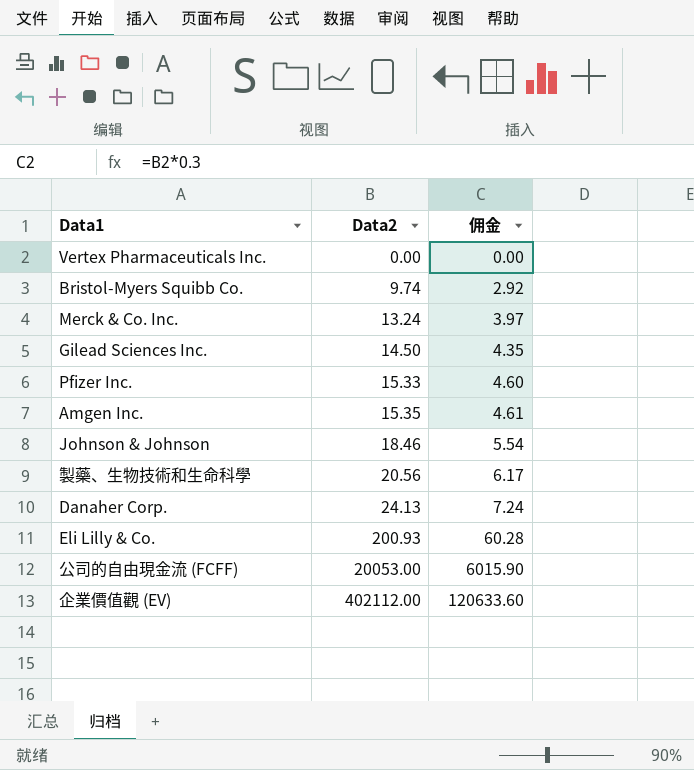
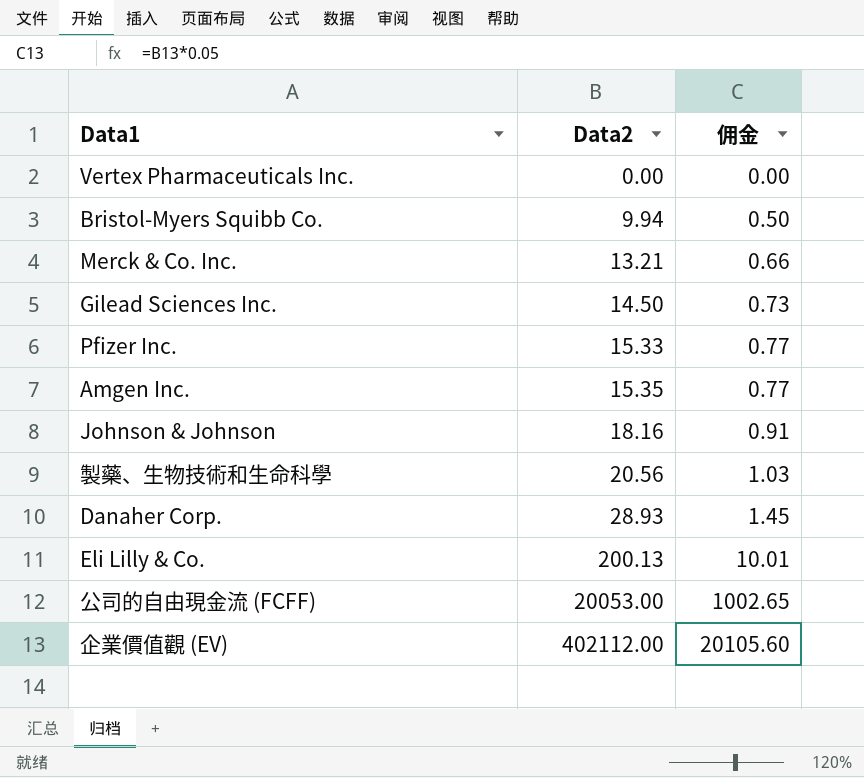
column 佣金 | formula: [Data2] * 0.3 -> [Data2] * 0.05
Bristol-Myers Squibb Co. | Data2: 9.74 -> 9.94
Merck & Co. Inc. | Data2: 13.24 -> 13.21
Johnson & Johnson | Data2: 18.46 -> 18.16
Danaher Corp. | Data2: 24.13 -> 28.93
Eli Lilly & Co. | Data2: 200.93 -> 200.13

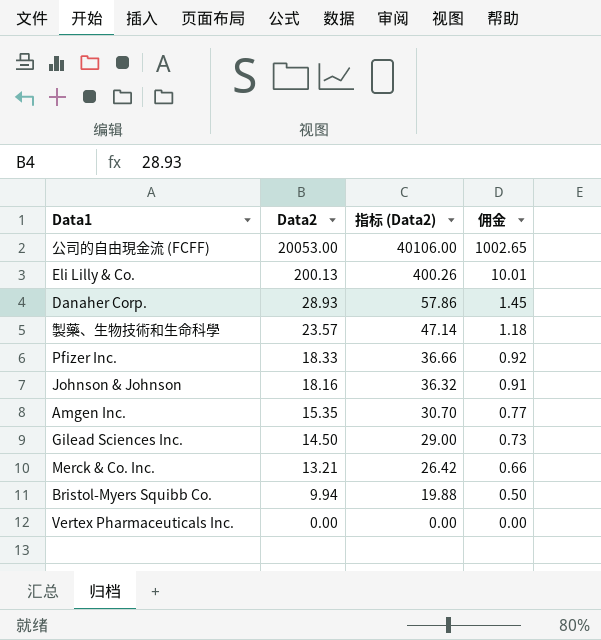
row order: Data2 ascending -> Data2 descending
column 指标 (Data2) | formula: none -> [Data2] * 2
row 企業價值觀 (EV): 402112.00 | 20105.60 -> none
製藥、生物技術和生命科學 | Data2: 20.56 -> 23.57
製藥、生物技術和生命科學 | 佣金: 1.03 -> 1.18
Pfizer Inc. | Data2: 15.33 -> 18.33
Pfizer Inc. | 佣金: 0.77 -> 0.92

